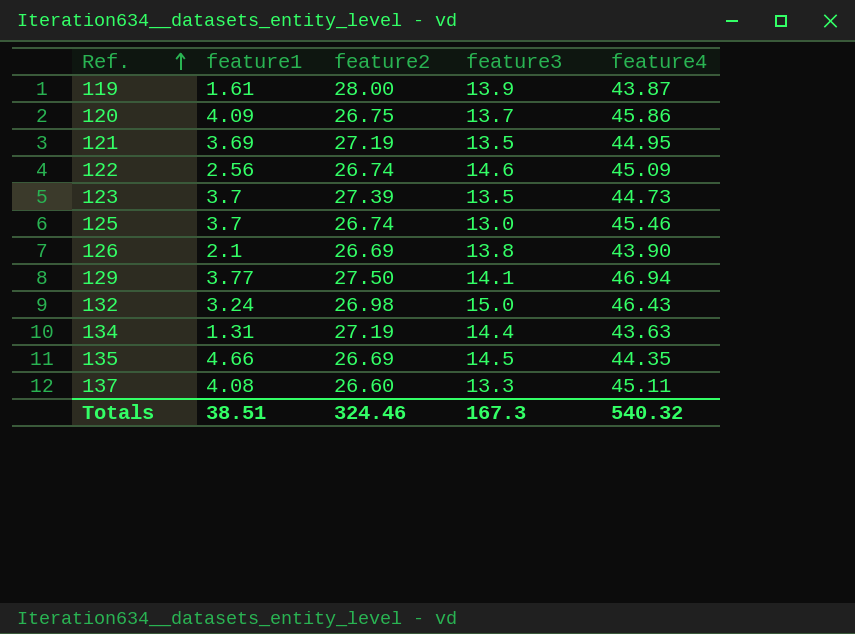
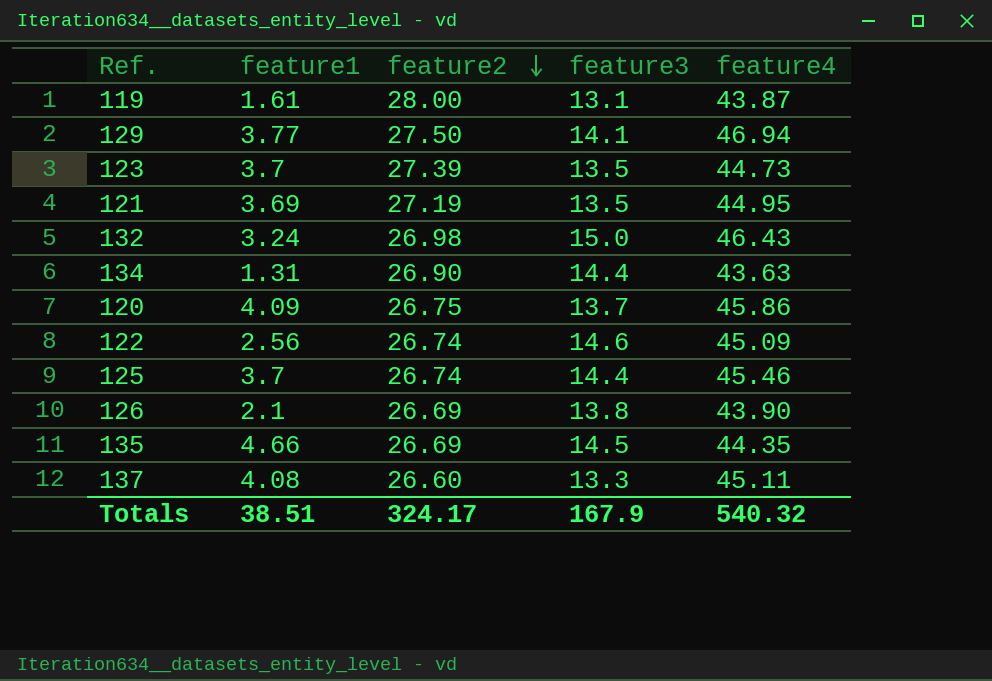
row order: Ref. ascending -> feature2 descending
119 | feature3: 13.9 -> 13.1
134 | feature2: 27.19 -> 26.90
125 | feature3: 13.0 -> 14.4
Totals | feature2: 324.46 -> 324.17
Totals | feature3: 167.3 -> 167.9

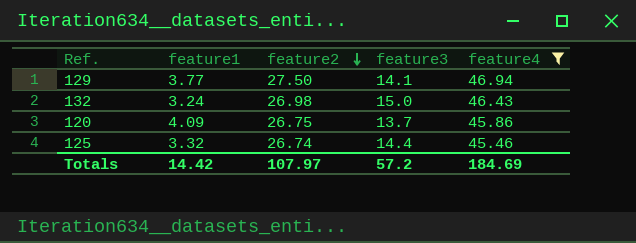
filter: none -> feature4 >= 45.46
125 | feature1: 3.7 -> 3.32
Totals | feature1: 38.51 -> 14.42
Totals | feature2: 324.17 -> 107.97
Totals | feature3: 167.9 -> 57.2
Totals | feature4: 540.32 -> 184.69

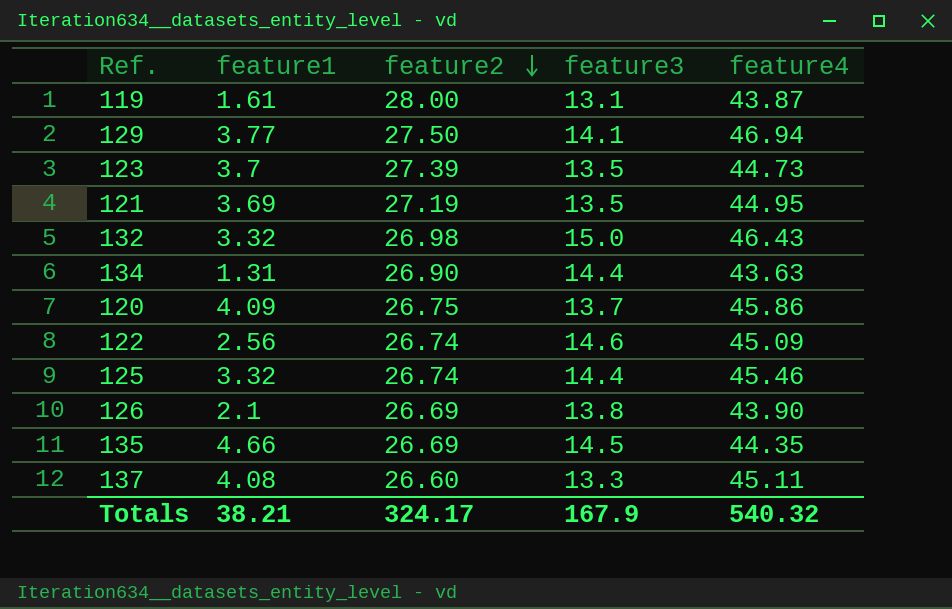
filter: feature4 >= 45.46 -> none
132 | feature1: 3.24 -> 3.32
Totals | feature1: 14.42 -> 38.21
Totals | feature2: 107.97 -> 324.17
Totals | feature3: 57.2 -> 167.9
Totals | feature4: 184.69 -> 540.32

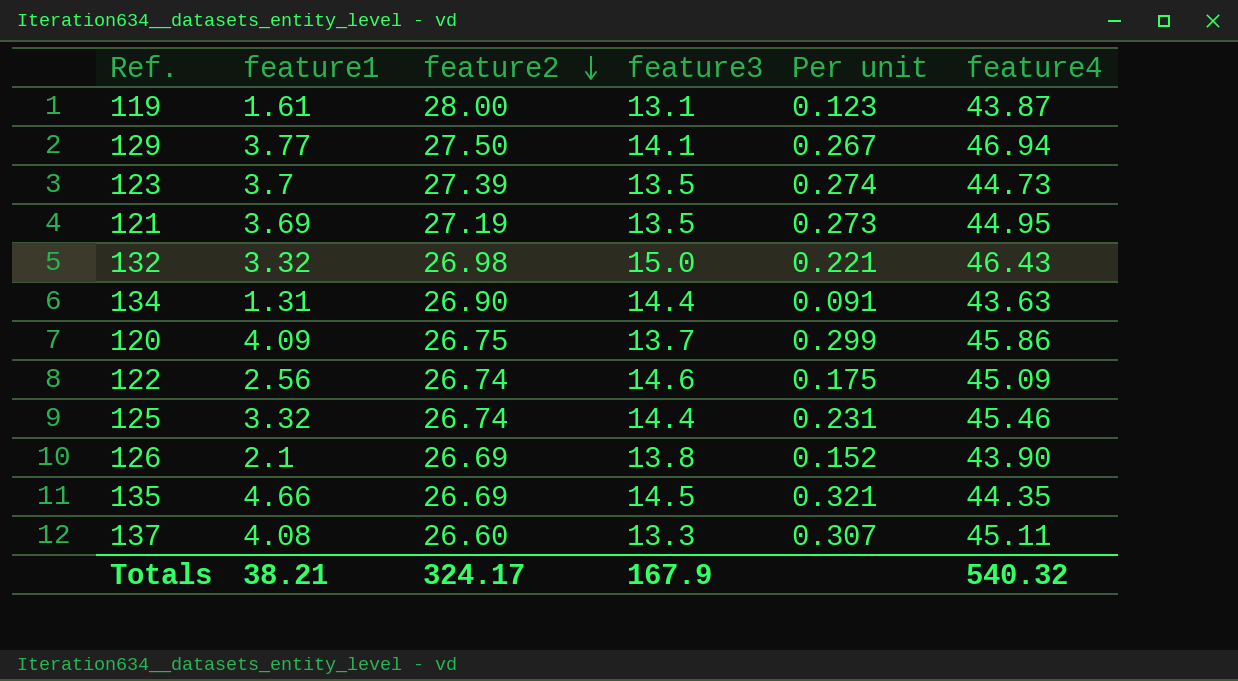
column Per unit | formula: none -> [feature1] / [feature3]

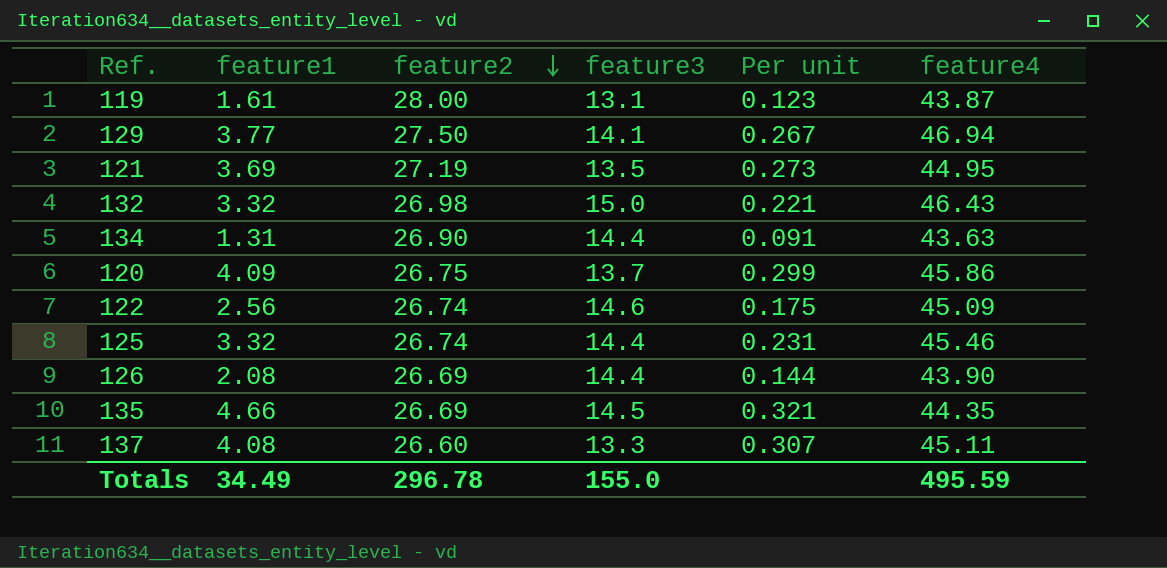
row 123: 3.7 | 27.39 | 13.5 | 0.274 | 44.73 -> none
126 | feature1: 2.1 -> 2.08
126 | feature3: 13.8 -> 14.4
126 | Per unit: 0.152 -> 0.144
Totals | feature1: 38.21 -> 34.49
Totals | feature2: 324.17 -> 296.78
Totals | feature3: 167.9 -> 155.0
Totals | feature4: 540.32 -> 495.59

